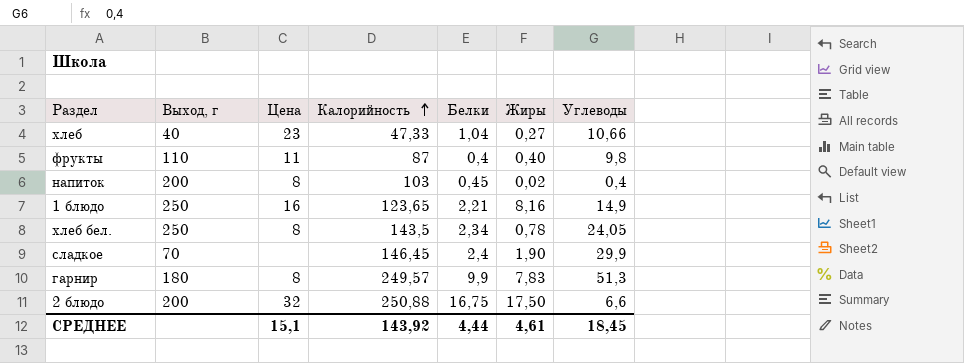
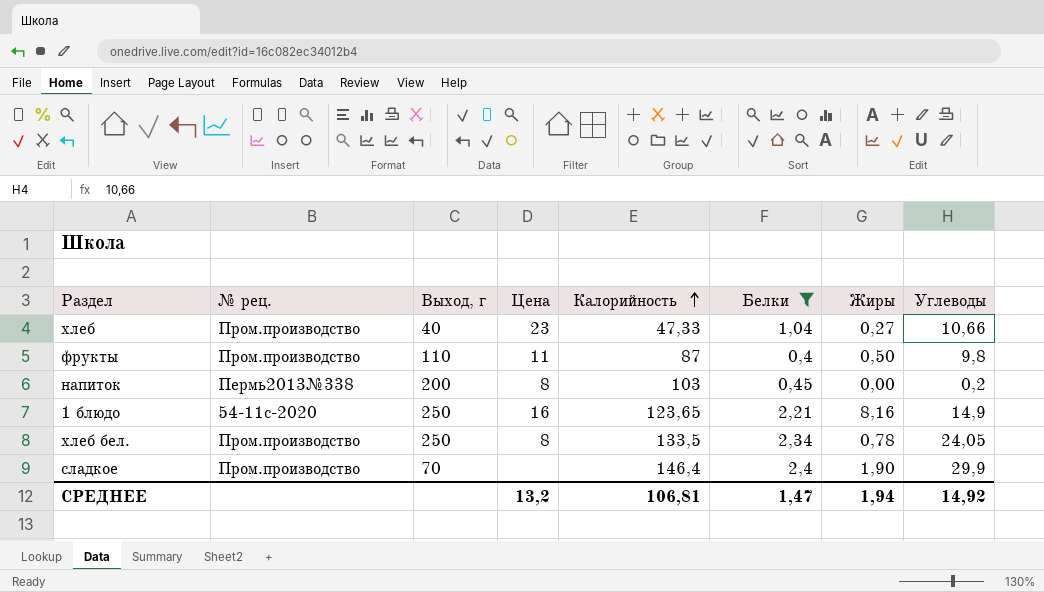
filter: none -> Белки <= 2,4
column № рец. | position: none -> 2
фрукты | Жиры: 0,40 -> 0,50
напиток | Жиры: 0,02 -> 0,00
напиток | Углеводы: 0,4 -> 0,2
хлеб бел. | Калорийность: 143,5 -> 133,5
сладкое | Калорийность: 146,45 -> 146,4
СРЕДНЕЕ | Цена: 15,1 -> 13,2
СРЕДНЕЕ | Калорийность: 143,92 -> 106,81
СРЕДНЕЕ | Белки: 4,44 -> 1,47
СРЕДНЕЕ | Жиры: 4,61 -> 1,94
СРЕДНЕЕ | Углеводы: 18,45 -> 14,92

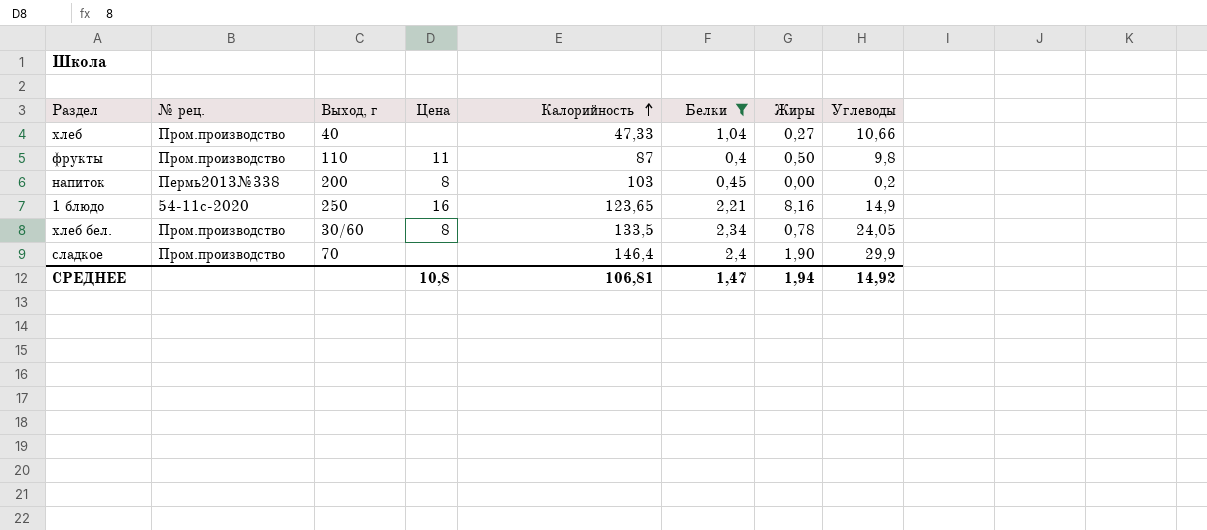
хлеб | Цена: 23 -> none
хлеб бел. | Выход, г: 250 -> 30/60
СРЕДНЕЕ | Цена: 13,2 -> 10,8

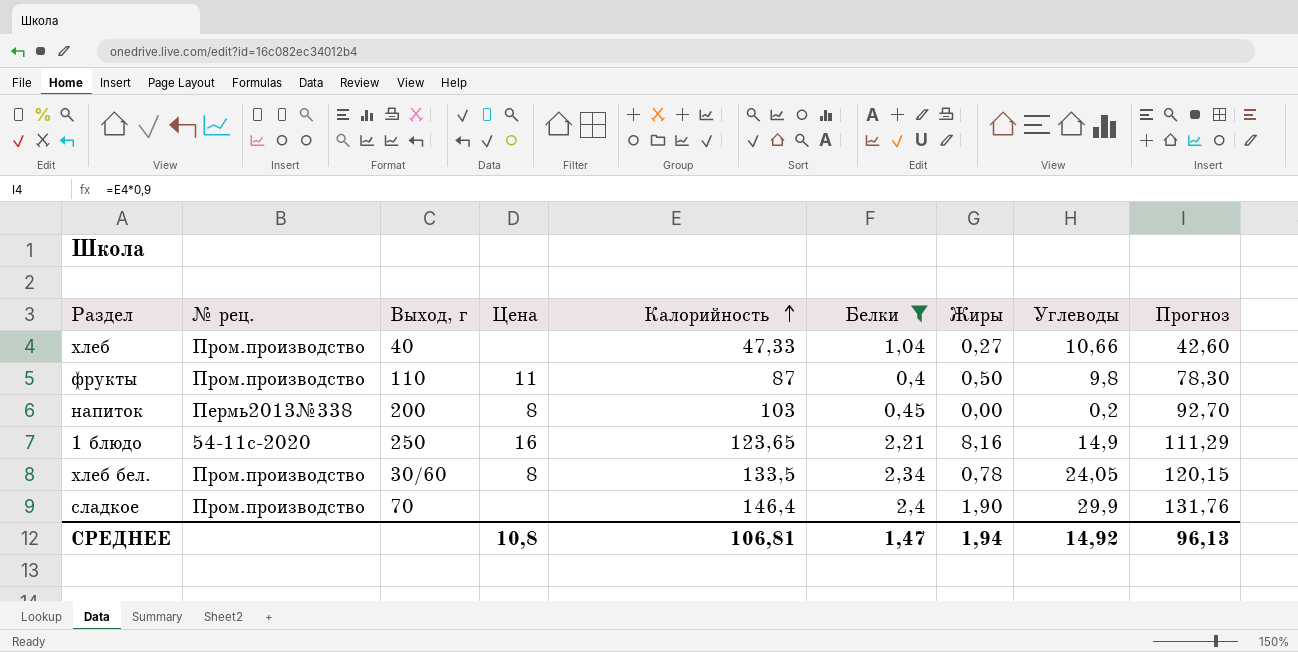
column Прогноз | formula: none -> [Калорийность] * 0,9

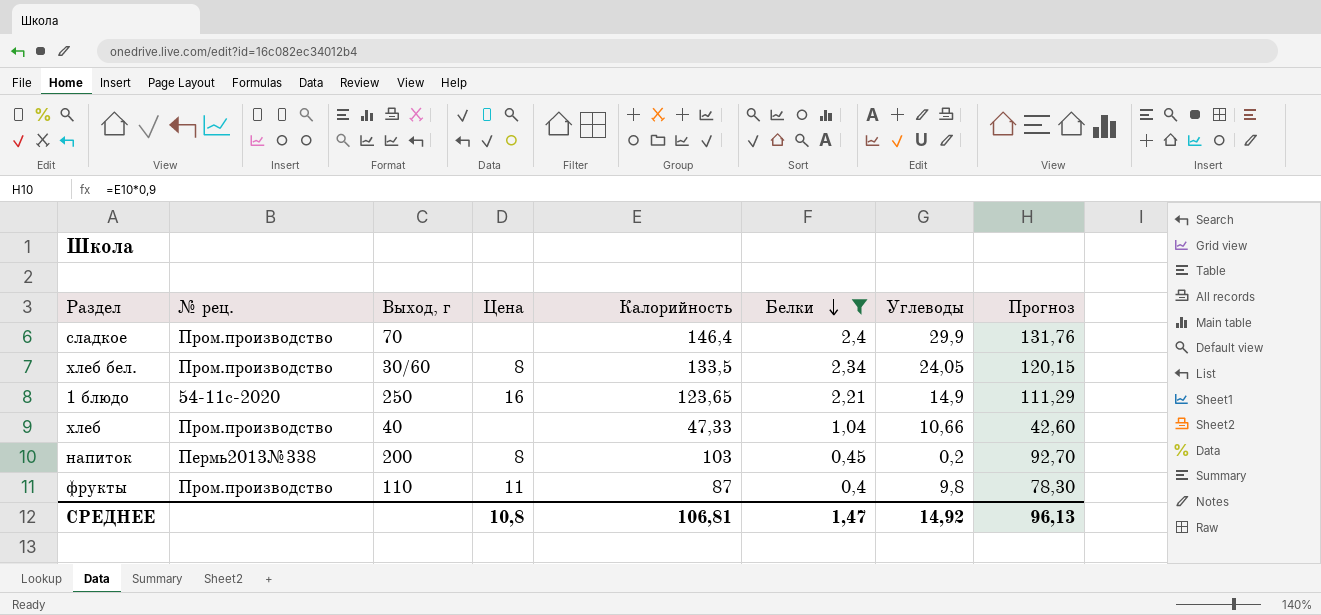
row order: Калорийность ascending -> Белки descending
column Жиры | position: 7 -> none

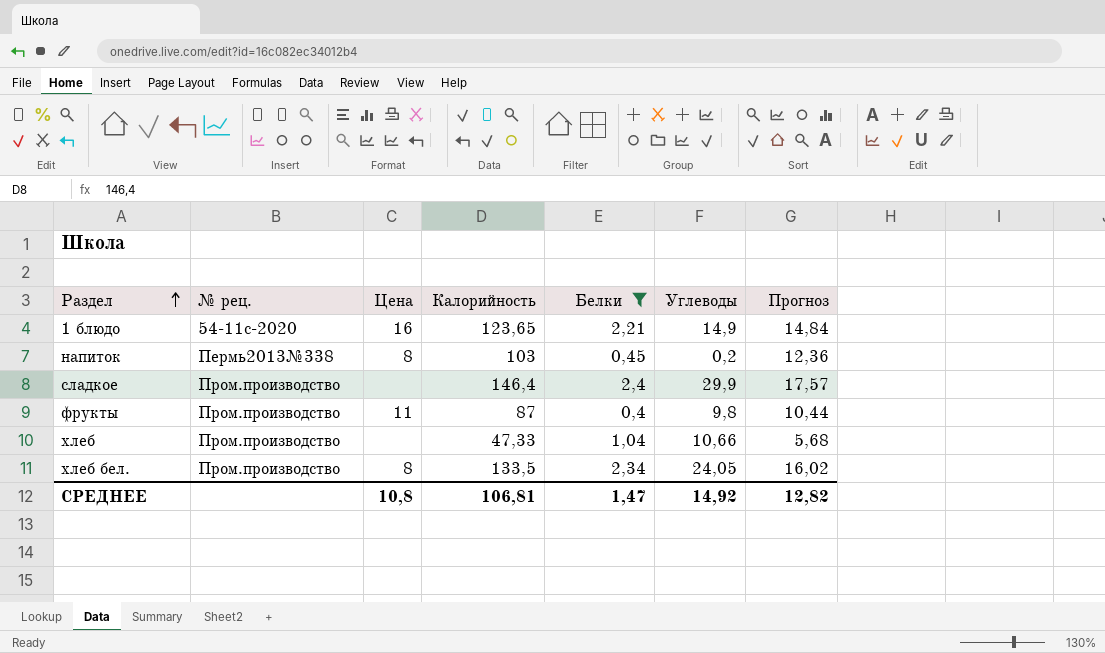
row order: Белки descending -> Раздел ascending
column Выход, г | position: 3 -> none
column Прогноз | formula: [Калорийность] * 0,9 -> [Калорийность] * 0,12
СРЕДНЕЕ | Прогноз: 96,13 -> 12,82

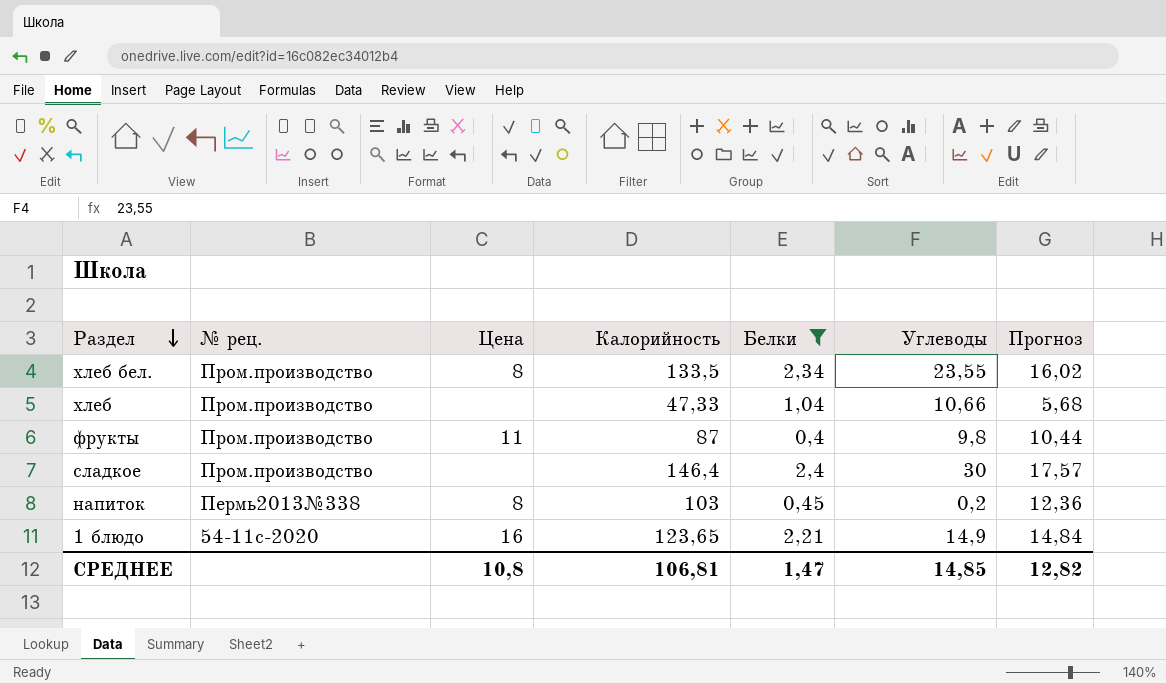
row order: Раздел ascending -> Раздел descending
хлеб бел. | Углеводы: 24,05 -> 23,55
сладкое | Углеводы: 29,9 -> 30
СРЕДНЕЕ | Углеводы: 14,92 -> 14,85

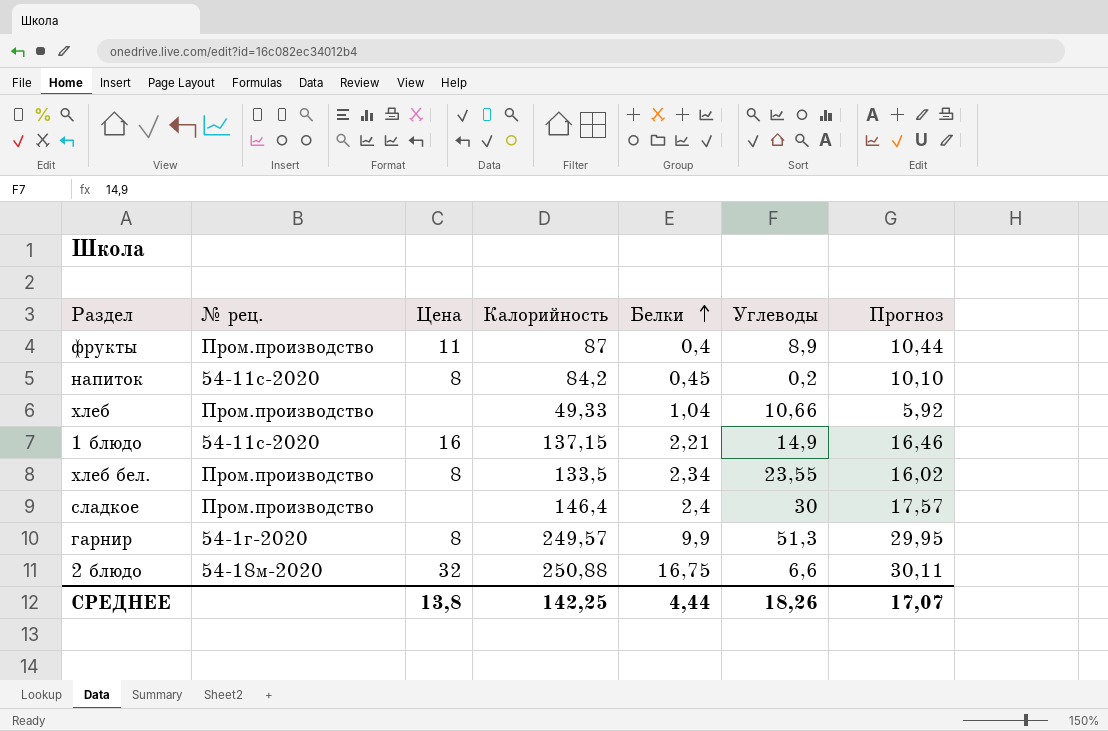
filter: Белки <= 2,4 -> none
row order: Раздел descending -> Белки ascending
фрукты | Углеводы: 9,8 -> 8,9
напиток | № рец.: Пермь2013№338 -> 54-11с-2020
напиток | Калорийность: 103 -> 84,2
напиток | Прогноз: 12,36 -> 10,10
хлеб | Калорийность: 47,33 -> 49,33
хлеб | Прогноз: 5,68 -> 5,92
1 блюдо | Калорийность: 123,65 -> 137,15
1 блюдо | Прогноз: 14,84 -> 16,46
СРЕДНЕЕ | Цена: 10,8 -> 13,8
СРЕДНЕЕ | Калорийность: 106,81 -> 142,25
СРЕДНЕЕ | Белки: 1,47 -> 4,44
СРЕДНЕЕ | Углеводы: 14,85 -> 18,26
СРЕДНЕЕ | Прогноз: 12,82 -> 17,07

